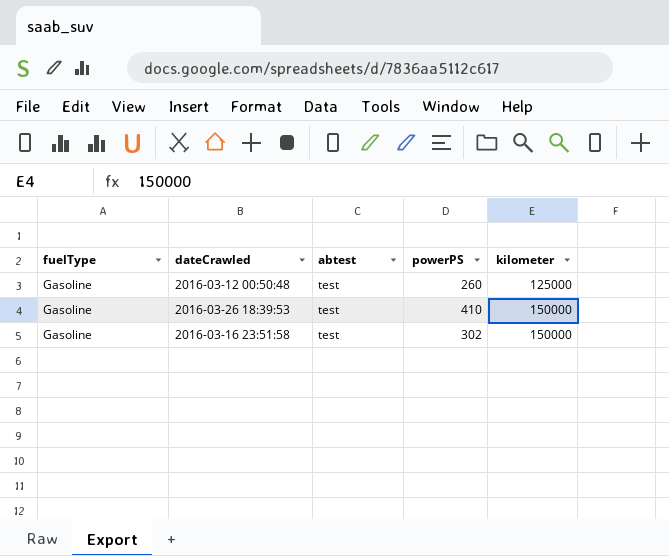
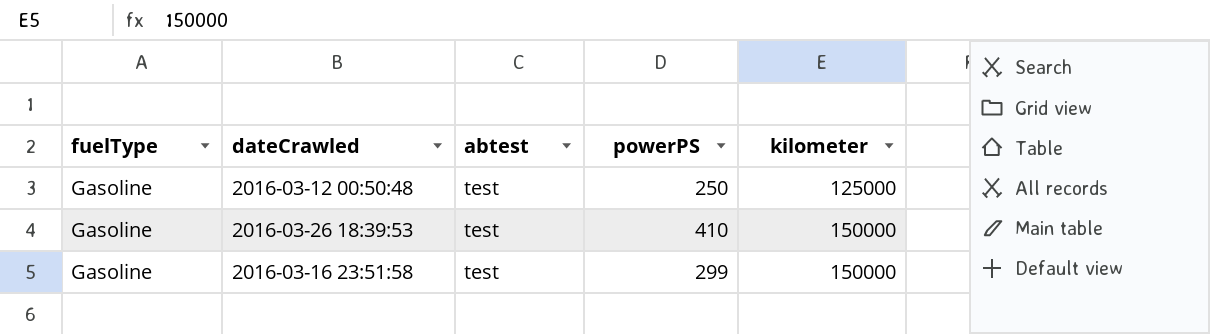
2016-03-12 00:50:48 | powerPS: 260 -> 250
2016-03-16 23:51:58 | powerPS: 302 -> 299

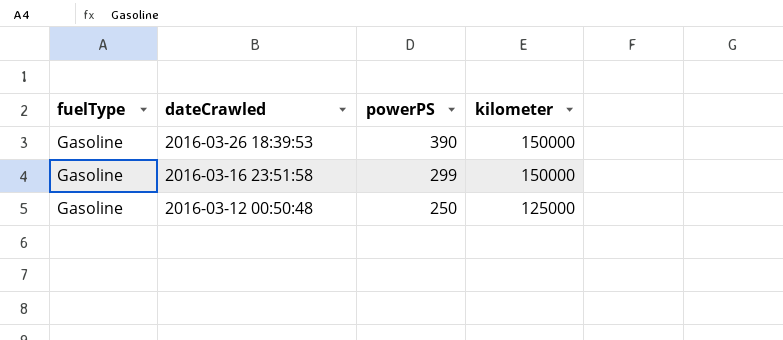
row order: kilometer ascending -> dateCrawled descending
column abtest | position: 3 -> none
2016-03-26 18:39:53 | powerPS: 410 -> 390

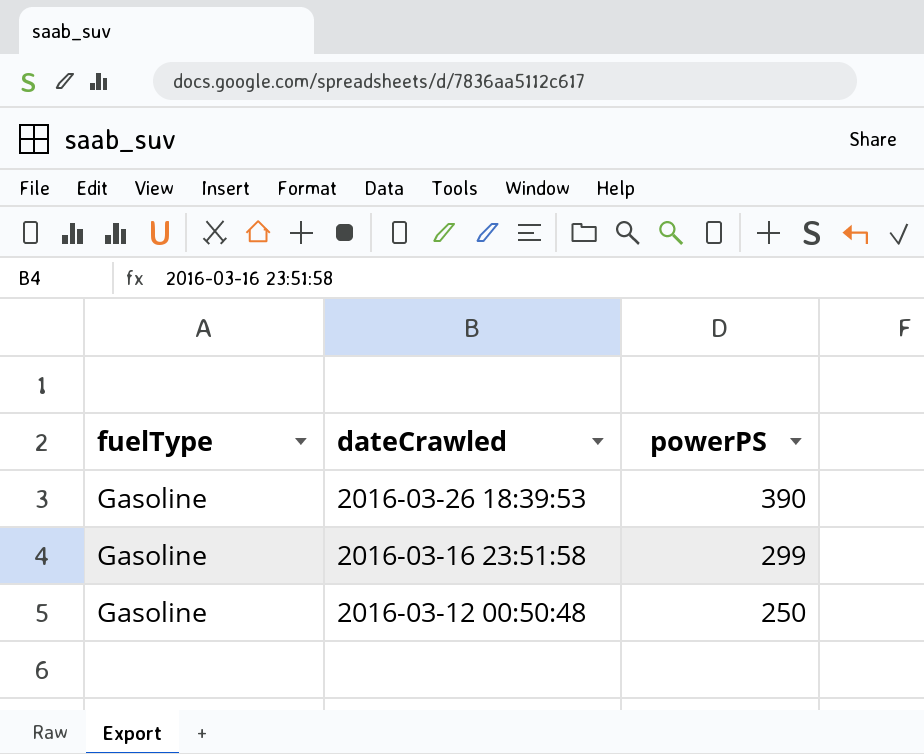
column kilometer | position: 4 -> none

